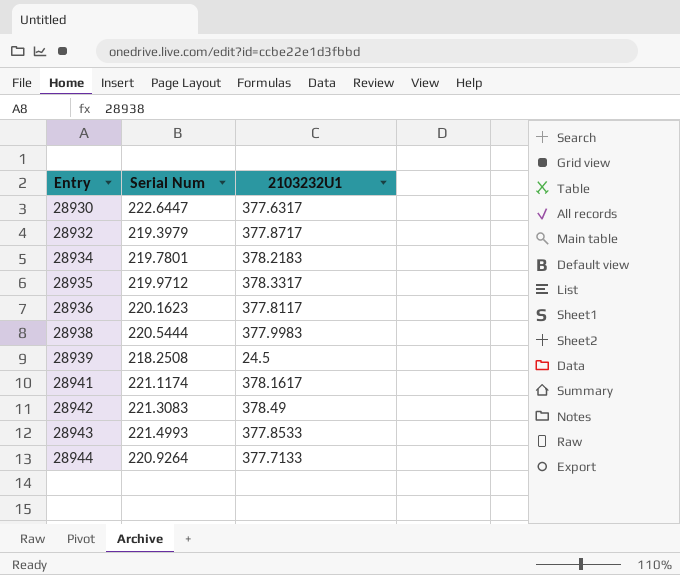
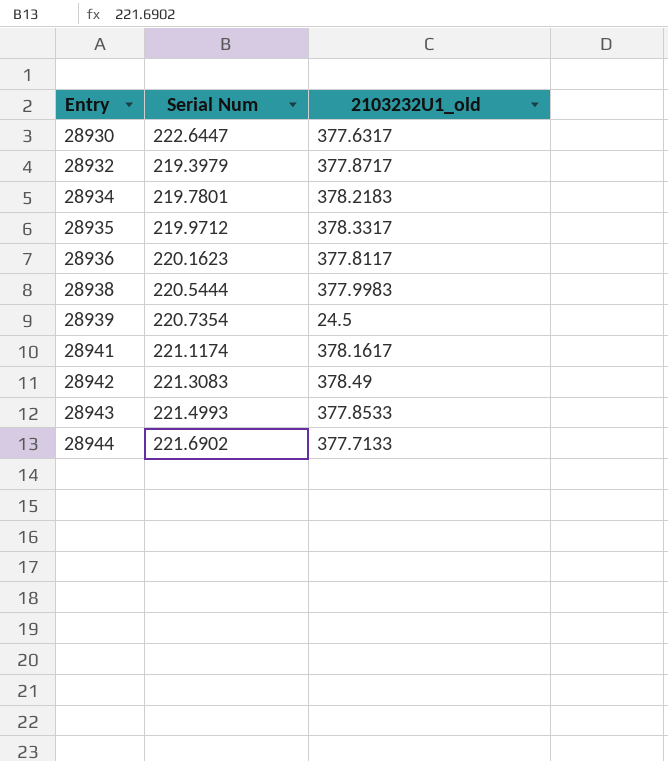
column name: 2103232U1 -> 2103232U1_old
28939 | Serial Num: 218.2508 -> 220.7354
28944 | Serial Num: 220.9264 -> 221.6902

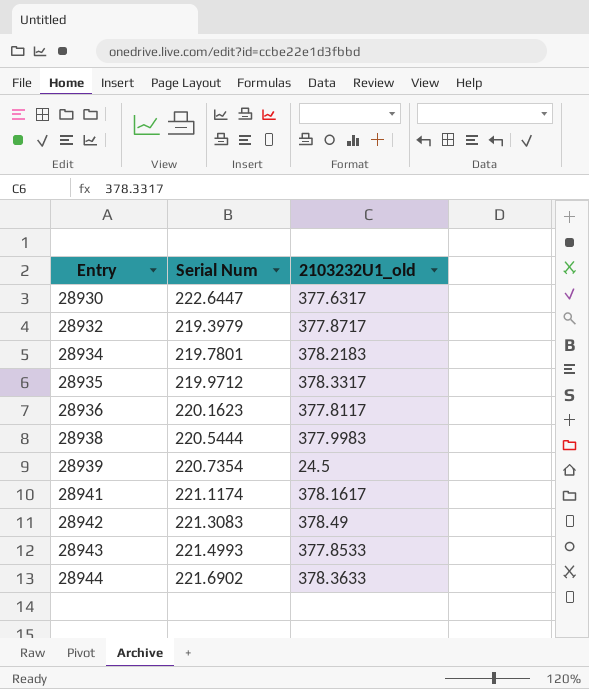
28944 | 2103232U1_old: 377.7133 -> 378.3633

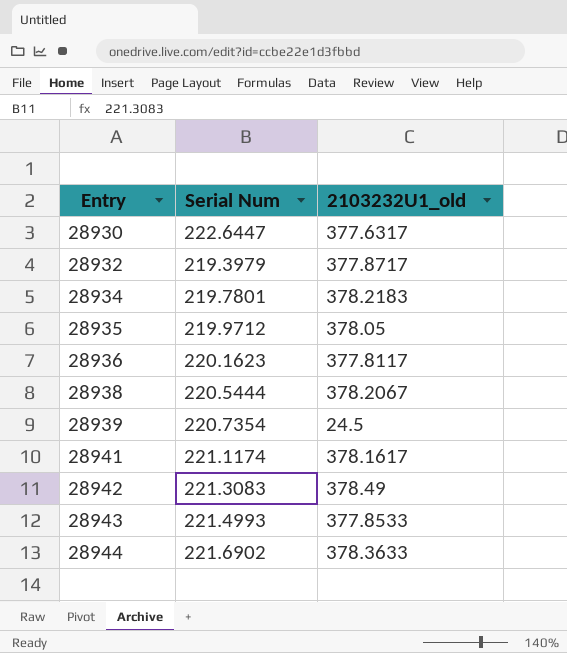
28935 | 2103232U1_old: 378.3317 -> 378.05
28938 | 2103232U1_old: 377.9983 -> 378.2067

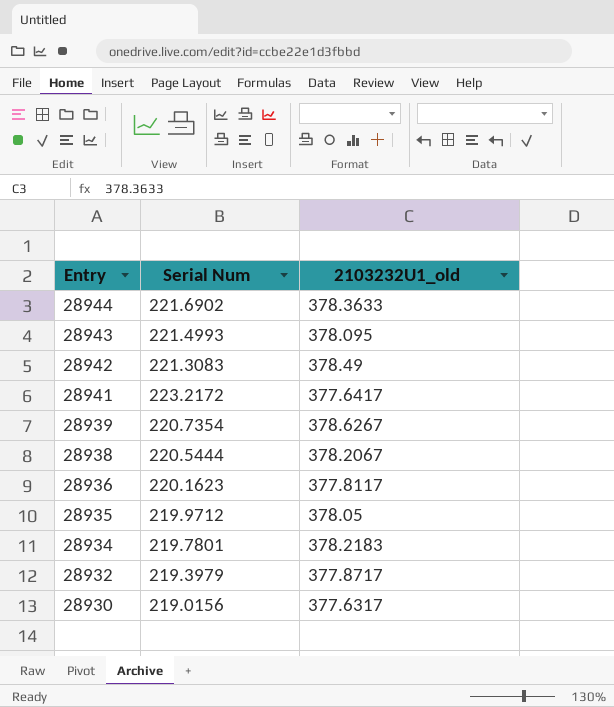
row order: Entry ascending -> Entry descending
28943 | 2103232U1_old: 377.8533 -> 378.095
28941 | Serial Num: 221.1174 -> 223.2172
28941 | 2103232U1_old: 378.1617 -> 377.6417
28939 | 2103232U1_old: 24.5 -> 378.6267
28930 | Serial Num: 222.6447 -> 219.0156

